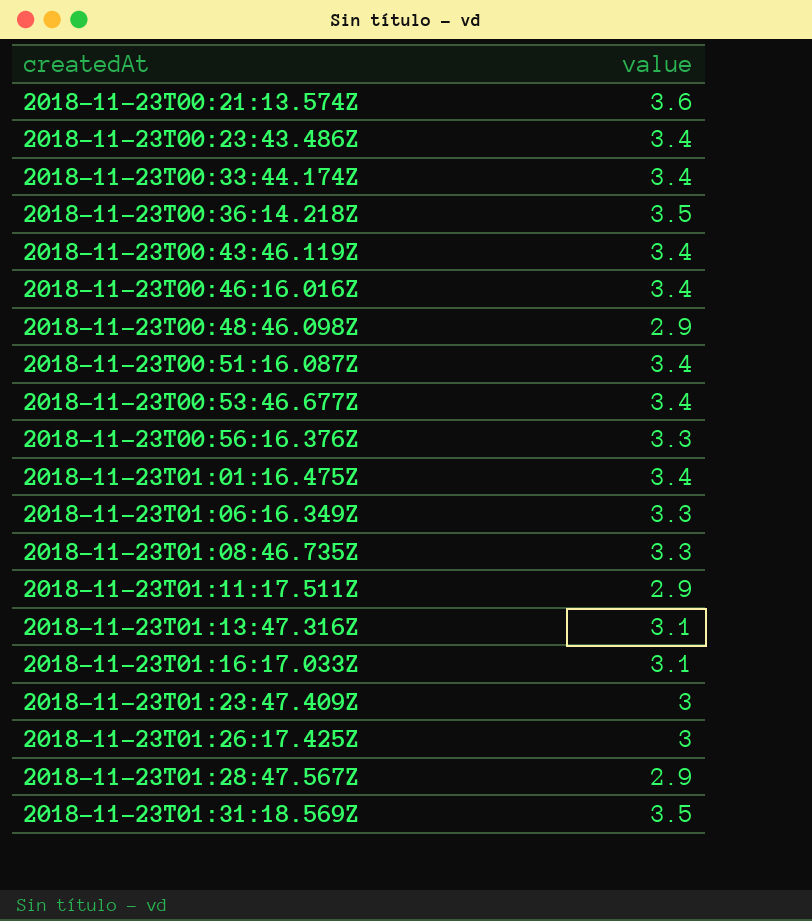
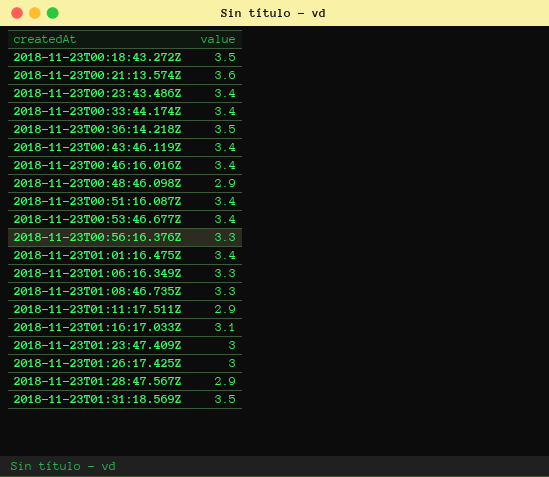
row 2018-11-23T01:13:47.316Z: 3.1 -> none
row 2018-11-23T00:18:43.272Z: none -> 3.5

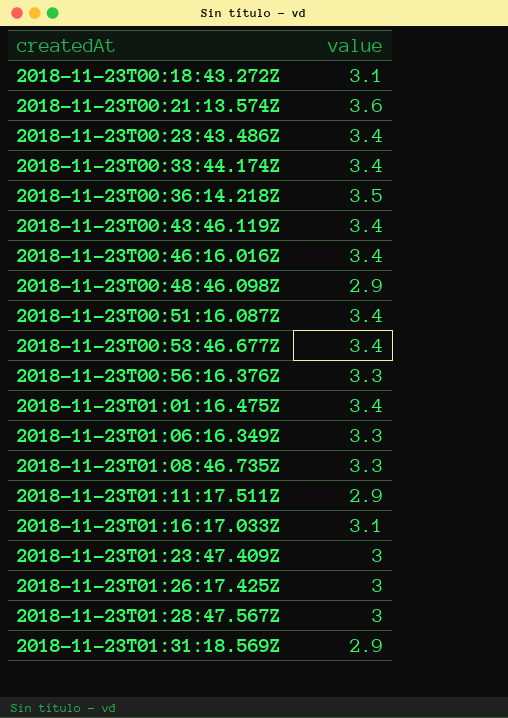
2018-11-23T00:18:43.272Z | value: 3.5 -> 3.1
2018-11-23T01:28:47.567Z | value: 2.9 -> 3
2018-11-23T01:31:18.569Z | value: 3.5 -> 2.9

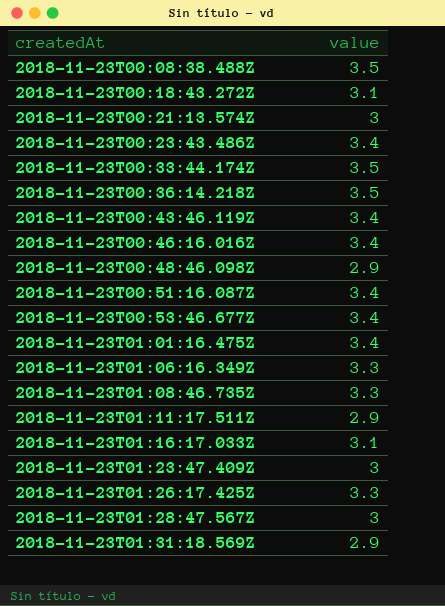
row 2018-11-23T00:56:16.376Z: 3.3 -> none
row 2018-11-23T00:08:38.488Z: none -> 3.5
2018-11-23T00:21:13.574Z | value: 3.6 -> 3
2018-11-23T00:33:44.174Z | value: 3.4 -> 3.5
2018-11-23T01:26:17.425Z | value: 3 -> 3.3

